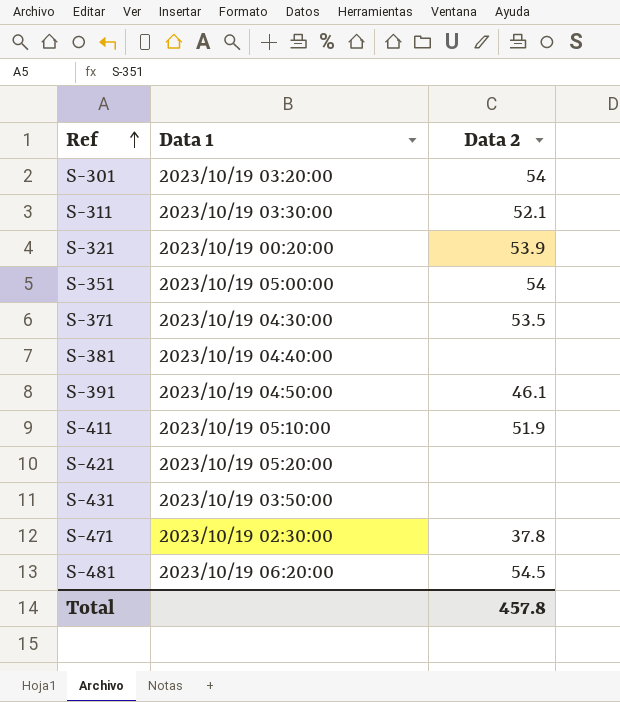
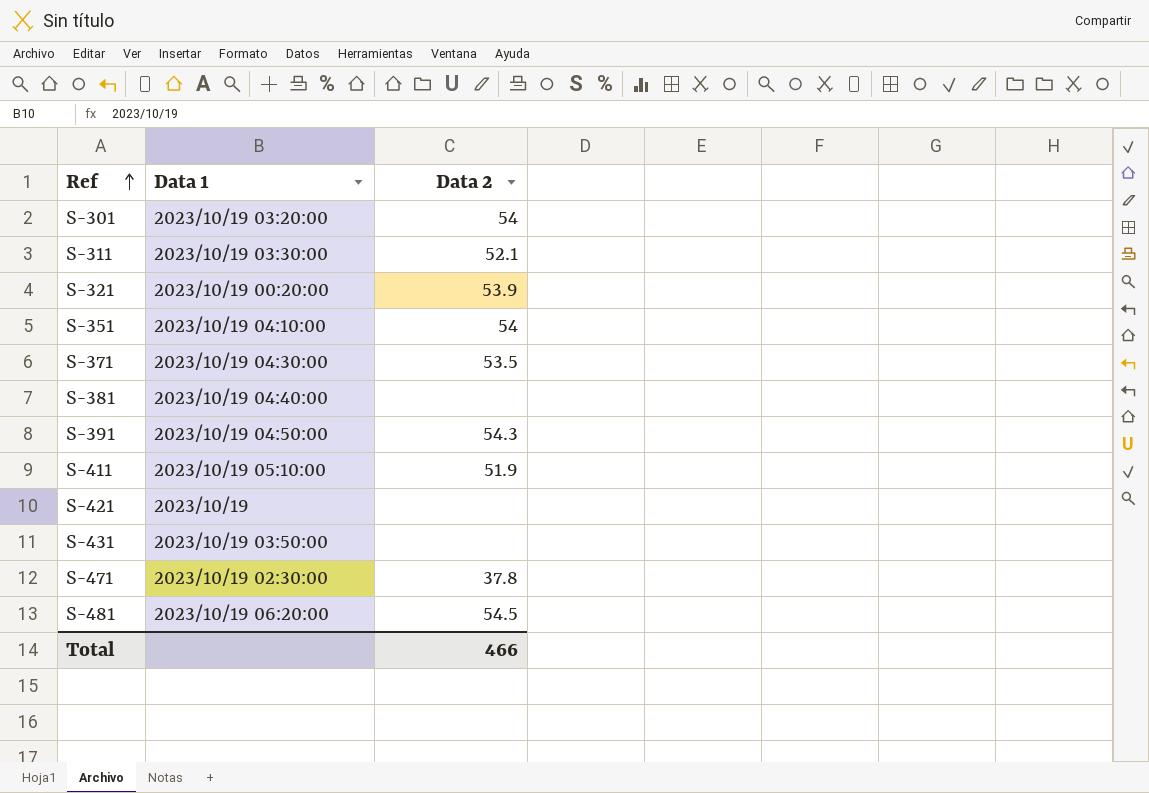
S-351 | Data 1: 2023/10/19 05:00:00 -> 2023/10/19 04:10:00
S-391 | Data 2: 46.1 -> 54.3
S-421 | Data 1: 2023/10/19 05:20:00 -> 2023/10/19
Total | Data 2: 457.8 -> 466

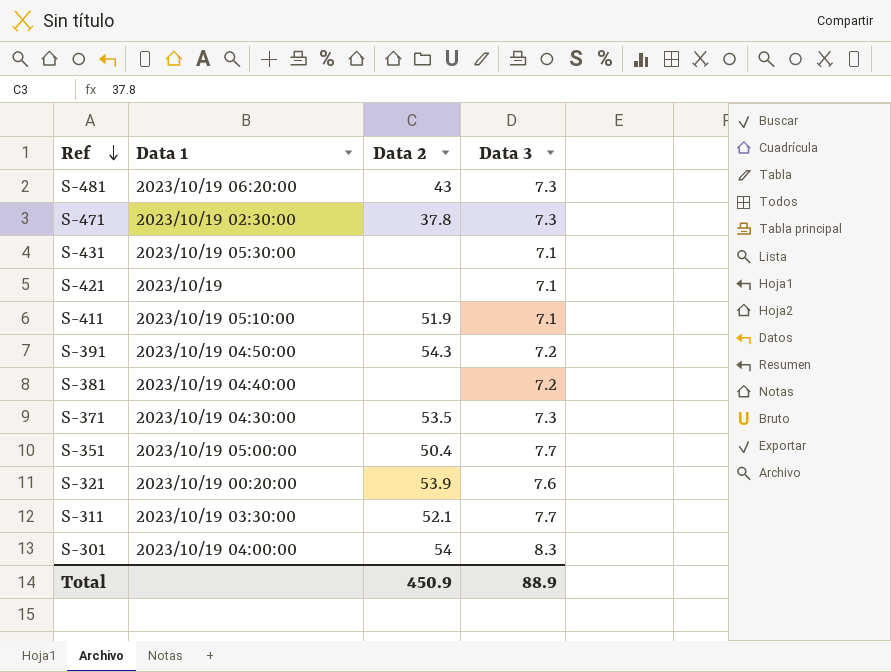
row order: Ref ascending -> Ref descending
column Data 3 | position: none -> 4
S-481 | Data 2: 54.5 -> 43
S-431 | Data 1: 2023/10/19 03:50:00 -> 2023/10/19 05:30:00
S-351 | Data 1: 2023/10/19 04:10:00 -> 2023/10/19 05:00:00
S-351 | Data 2: 54 -> 50.4
S-301 | Data 1: 2023/10/19 03:20:00 -> 2023/10/19 04:00:00
Total | Data 2: 466 -> 450.9

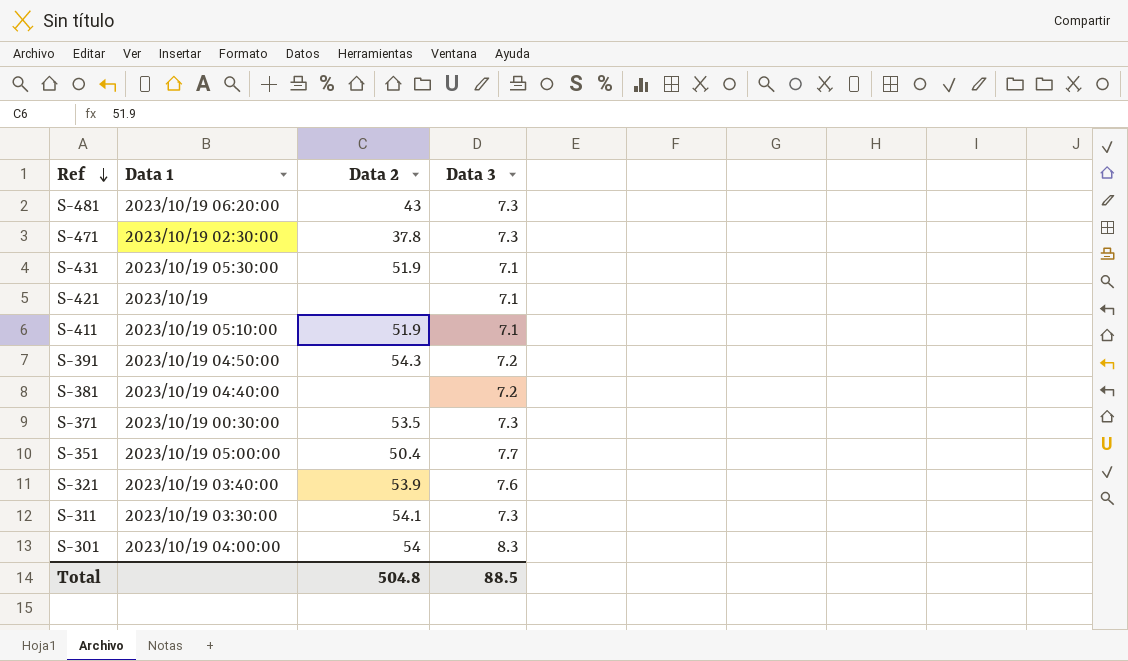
S-431 | Data 2: none -> 51.9
S-371 | Data 1: 2023/10/19 04:30:00 -> 2023/10/19 00:30:00
S-321 | Data 1: 2023/10/19 00:20:00 -> 2023/10/19 03:40:00
S-311 | Data 2: 52.1 -> 54.1
S-311 | Data 3: 7.7 -> 7.3
Total | Data 2: 450.9 -> 504.8
Total | Data 3: 88.9 -> 88.5

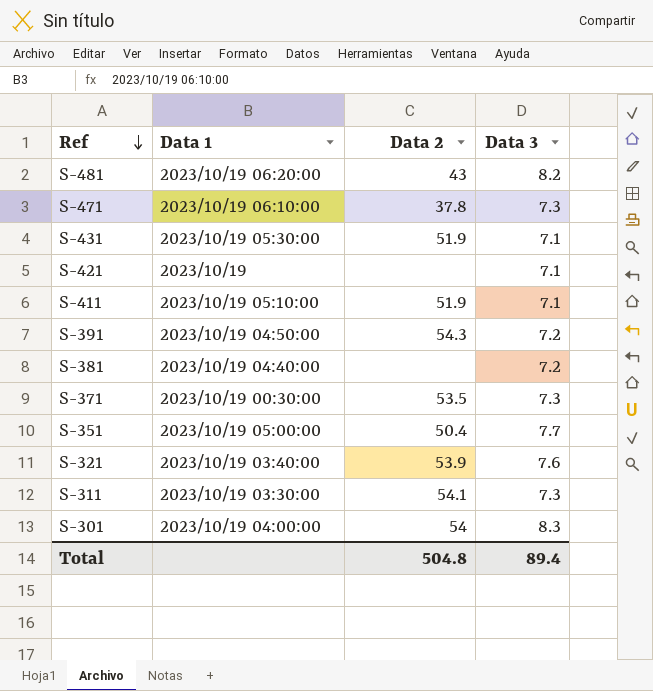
S-481 | Data 3: 7.3 -> 8.2
S-471 | Data 1: 2023/10/19 02:30:00 -> 2023/10/19 06:10:00
Total | Data 3: 88.5 -> 89.4

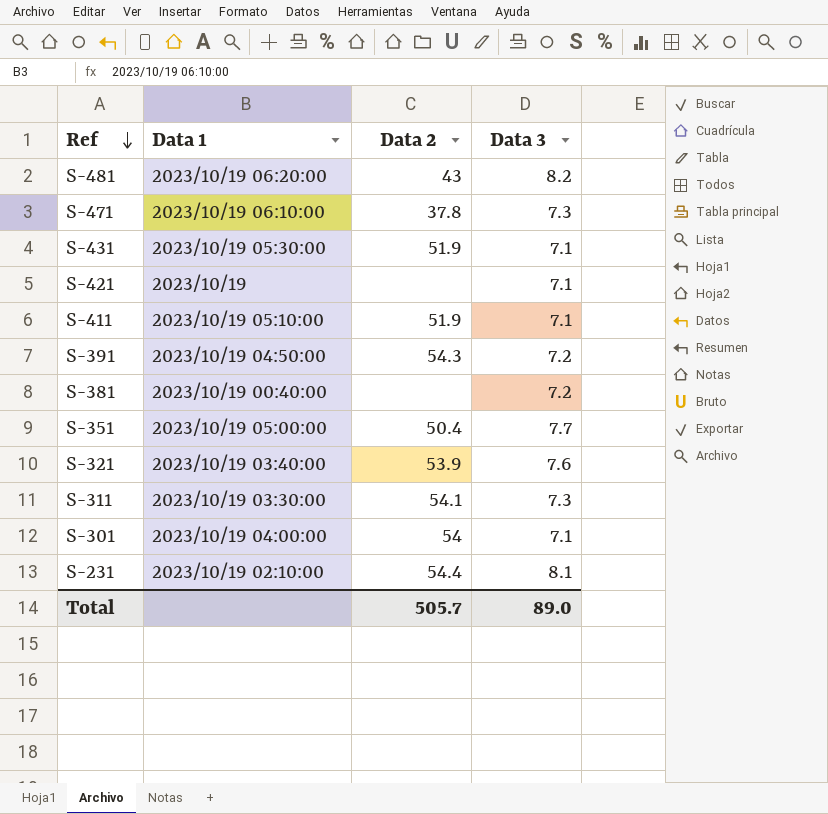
row S-371: 2023/10/19 00:30:00 | 53.5 | 7.3 -> none
S-381 | Data 1: 2023/10/19 04:40:00 -> 2023/10/19 00:40:00
S-301 | Data 3: 8.3 -> 7.1
row S-231: none -> 2023/10/19 02:10:00 | 54.4 | 8.1
Total | Data 2: 504.8 -> 505.7
Total | Data 3: 89.4 -> 89.0

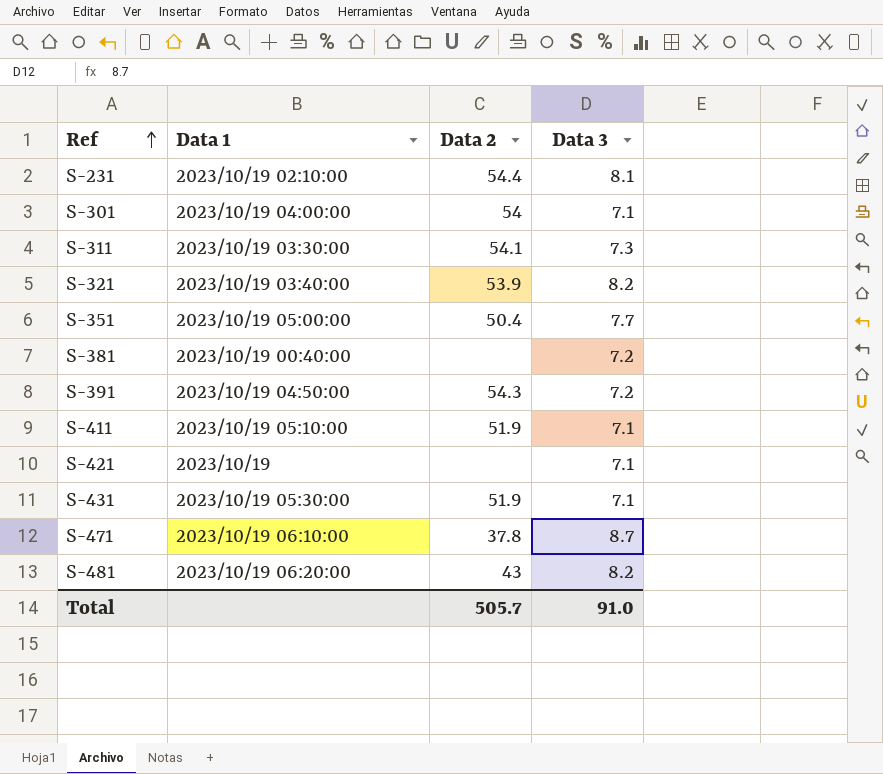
row order: Ref descending -> Ref ascending
S-321 | Data 3: 7.6 -> 8.2
S-471 | Data 3: 7.3 -> 8.7
Total | Data 3: 89.0 -> 91.0

